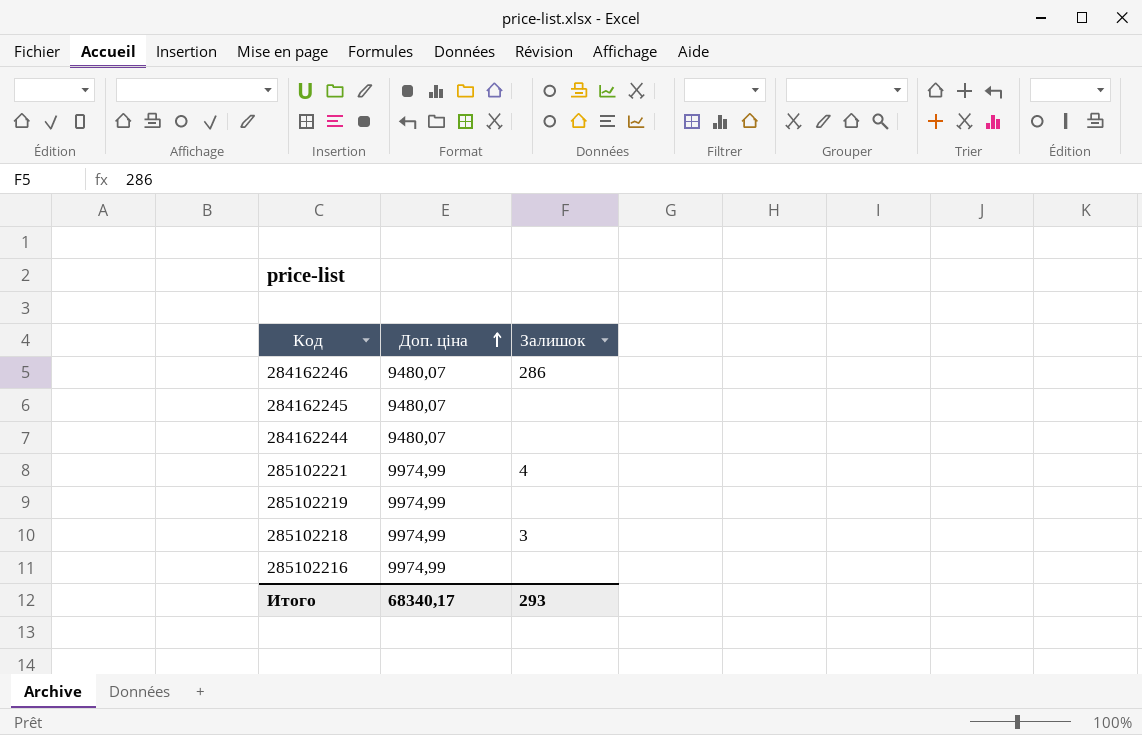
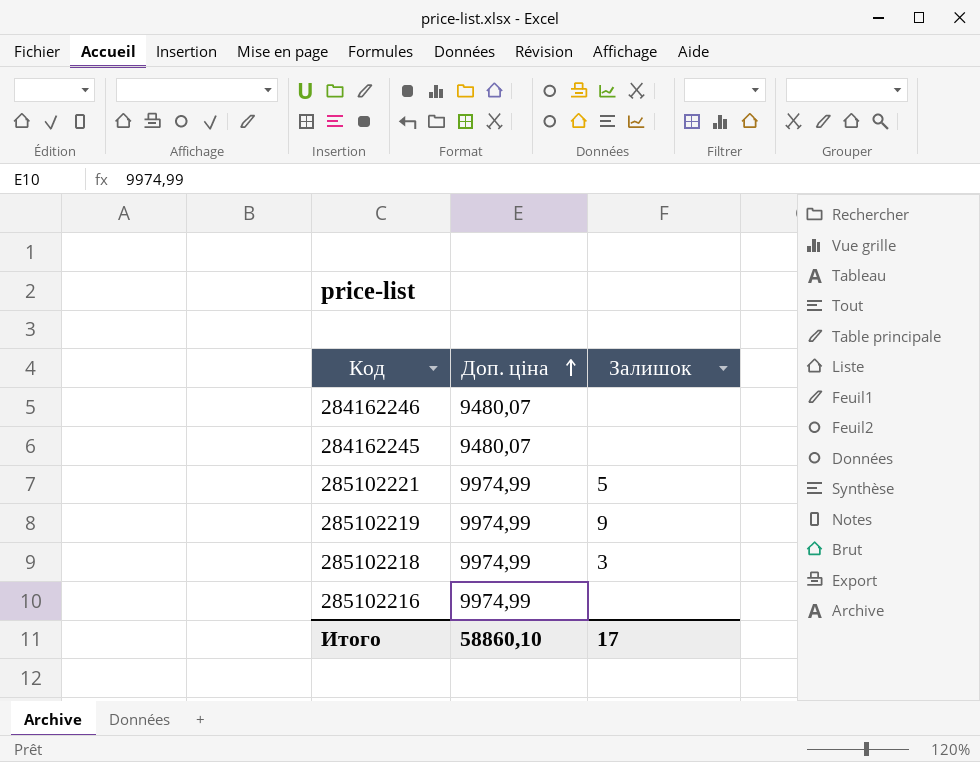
row 284162244: 9480,07 | none -> none
284162246 | Залишок: 286 -> none
285102221 | Залишок: 4 -> 5
285102219 | Залишок: none -> 9
Итого | Доп. ціна: 68340,17 -> 58860,10
Итого | Залишок: 293 -> 17

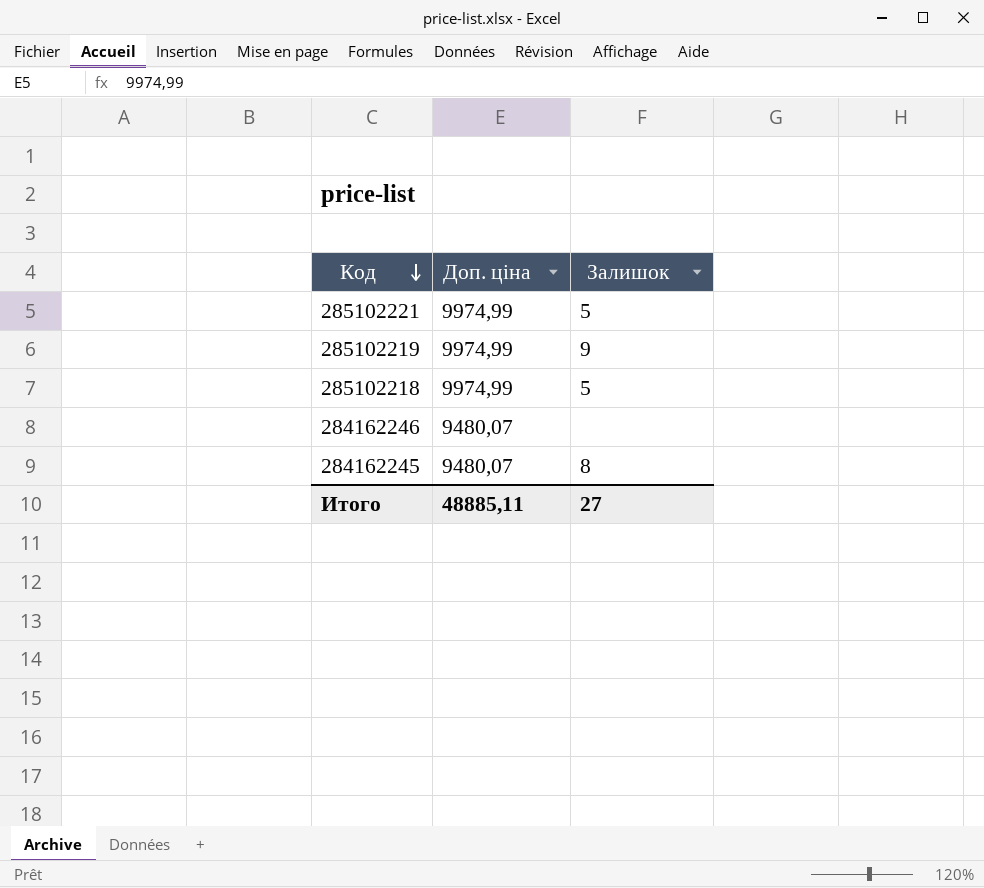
row order: Доп. ціна ascending -> Код descending
row 285102216: 9974,99 | none -> none
285102218 | Залишок: 3 -> 5
284162245 | Залишок: none -> 8
Итого | Доп. ціна: 58860,10 -> 48885,11
Итого | Залишок: 17 -> 27

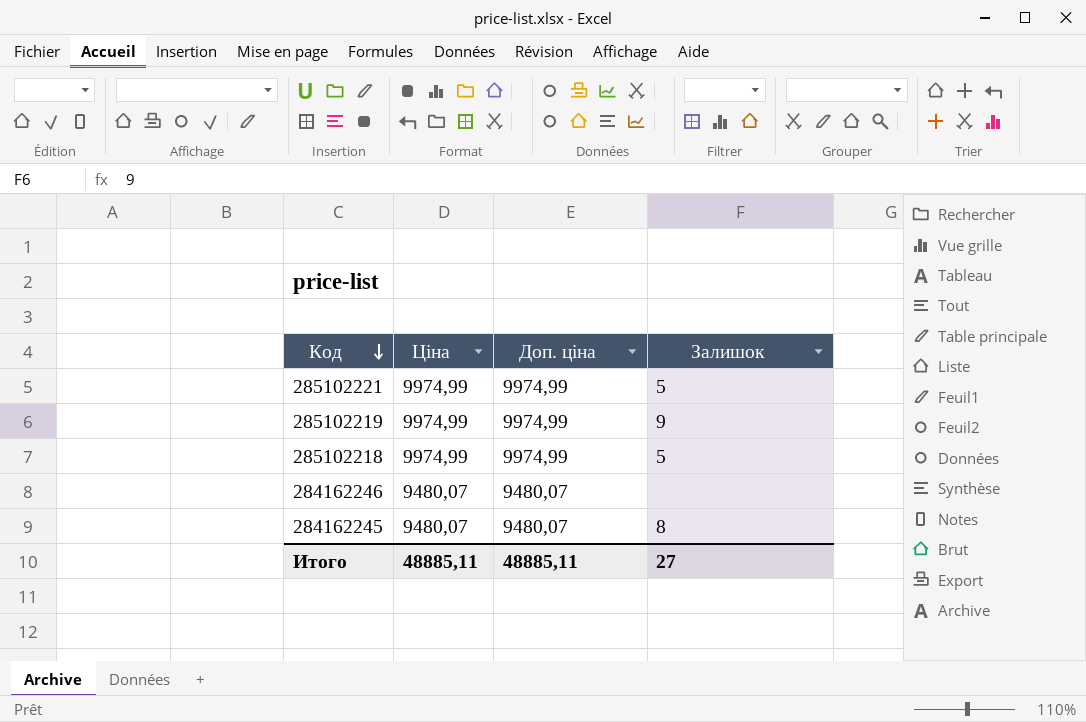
column Ціна | position: none -> 2

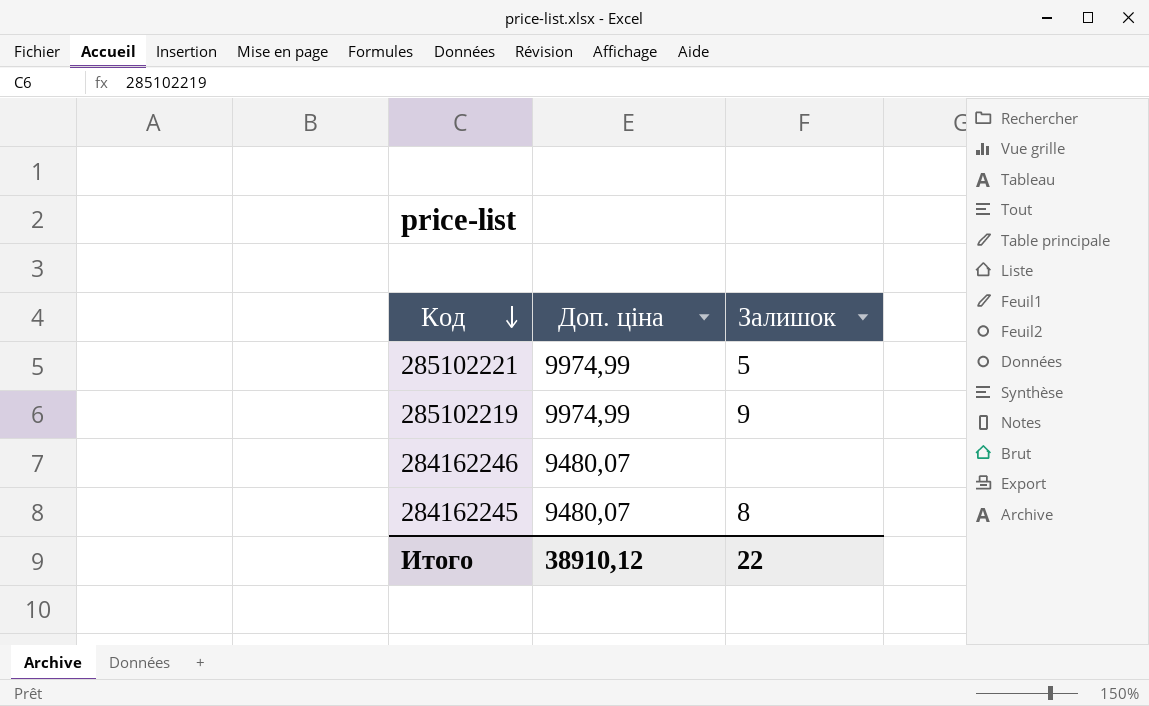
column Ціна | position: 2 -> none
row 285102218: 9974,99 | 9974,99 | 5 -> none
Итого | Доп. ціна: 48885,11 -> 38910,12
Итого | Залишок: 27 -> 22

